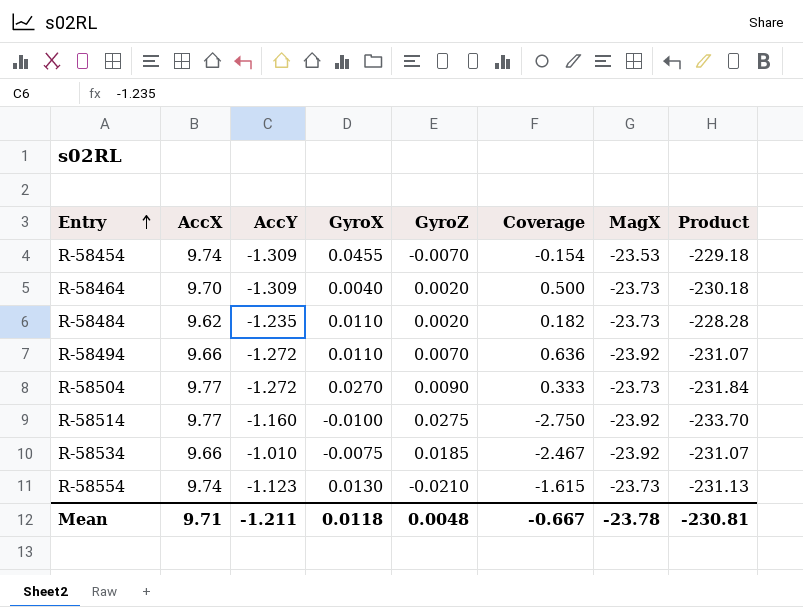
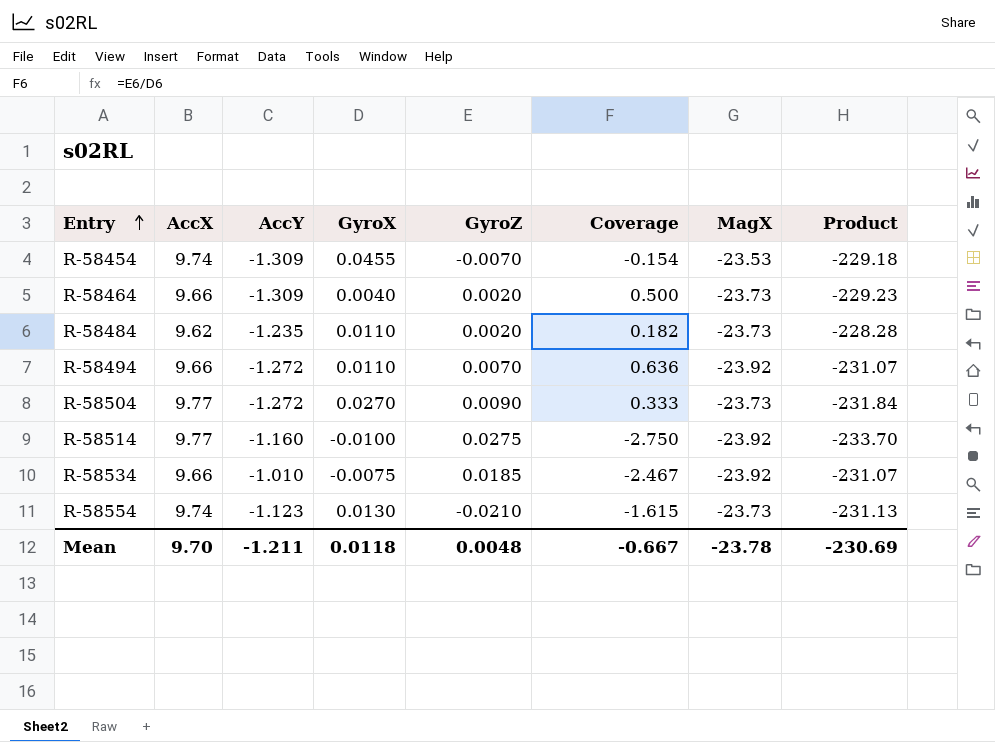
R-58464 | AccX: 9.70 -> 9.66
R-58464 | Product: -230.18 -> -229.23
Mean | AccX: 9.71 -> 9.70
Mean | Product: -230.81 -> -230.69

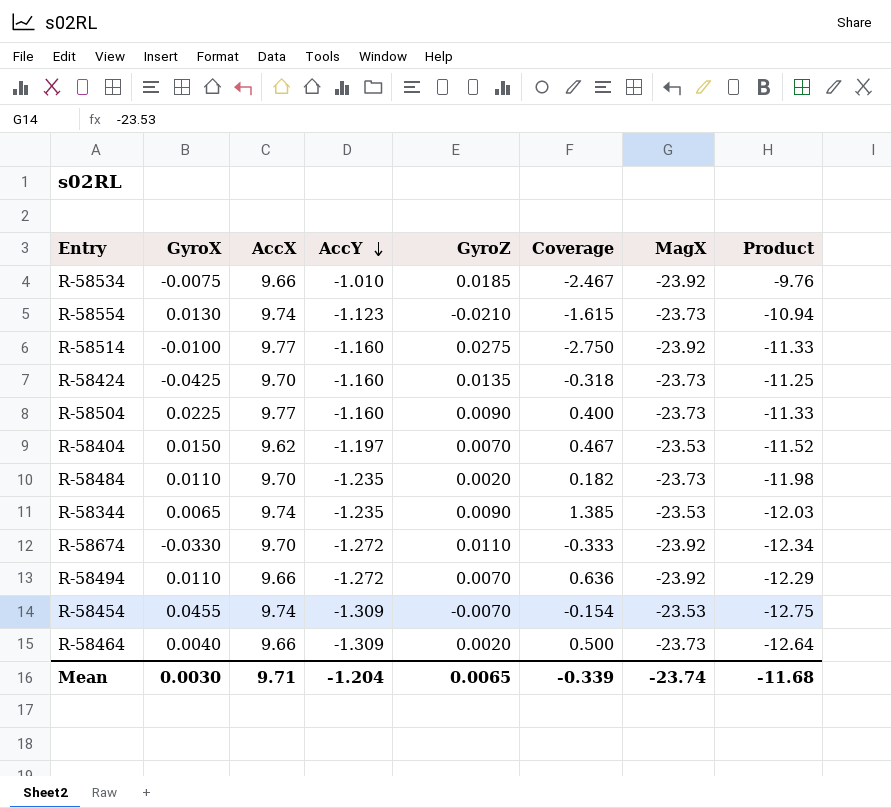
row order: Entry ascending -> AccY descending
column GyroX | position: 4 -> 2
column Product | formula: [AccX] * [MagX] -> [AccX] * [AccY]
row R-58424: none -> -0.0425 | 9.70 | -1.160 | 0.0135 | -0.318 | -23.73 | -11.25
R-58504 | GyroX: 0.0270 -> 0.0225
R-58504 | AccY: -1.272 -> -1.160
R-58504 | Coverage: 0.333 -> 0.400
row R-58404: none -> 0.0150 | 9.62 | -1.197 | 0.0070 | 0.467 | -23.53 | -11.52
R-58484 | AccX: 9.62 -> 9.70
row R-58344: none -> 0.0065 | 9.74 | -1.235 | 0.0090 | 1.385 | -23.53 | -12.03
row R-58674: none -> -0.0330 | 9.70 | -1.272 | 0.0110 | -0.333 | -23.92 | -12.34
Mean | GyroX: 0.0118 -> 0.0030
Mean | AccX: 9.70 -> 9.71
Mean | AccY: -1.211 -> -1.204
Mean | GyroZ: 0.0048 -> 0.0065
Mean | Coverage: -0.667 -> -0.339
Mean | MagX: -23.78 -> -23.74
Mean | Product: -230.69 -> -11.68

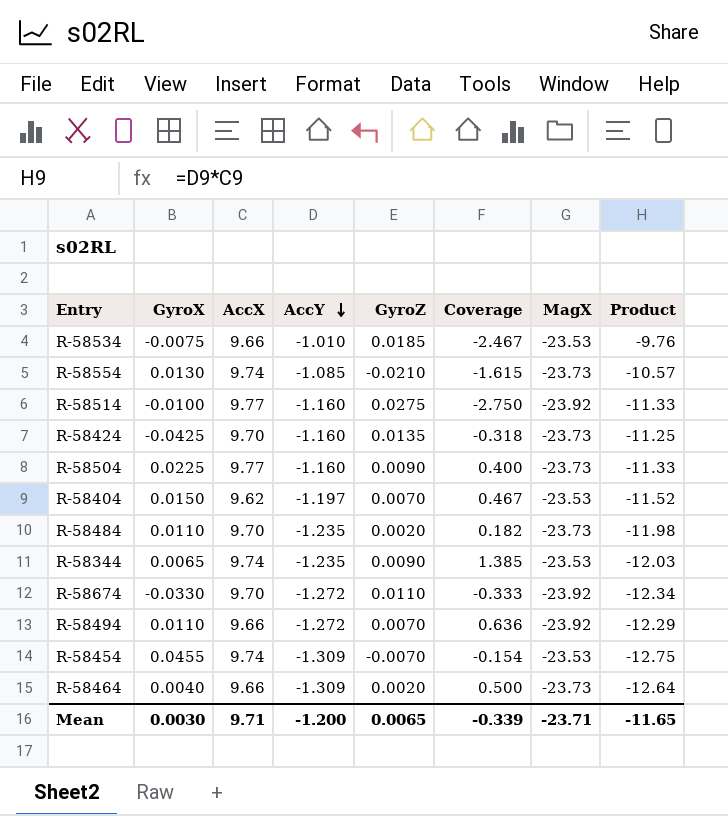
R-58534 | MagX: -23.92 -> -23.53
R-58554 | AccY: -1.123 -> -1.085
R-58554 | Product: -10.94 -> -10.57
Mean | AccY: -1.204 -> -1.200
Mean | MagX: -23.74 -> -23.71
Mean | Product: -11.68 -> -11.65

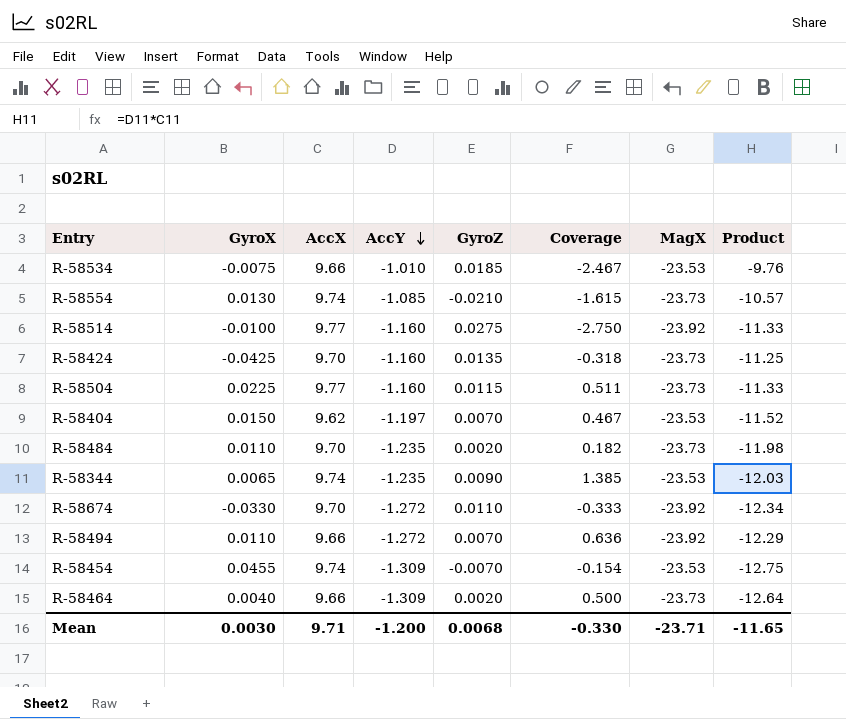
R-58504 | GyroZ: 0.0090 -> 0.0115
R-58504 | Coverage: 0.400 -> 0.511
Mean | GyroZ: 0.0065 -> 0.0068
Mean | Coverage: -0.339 -> -0.330

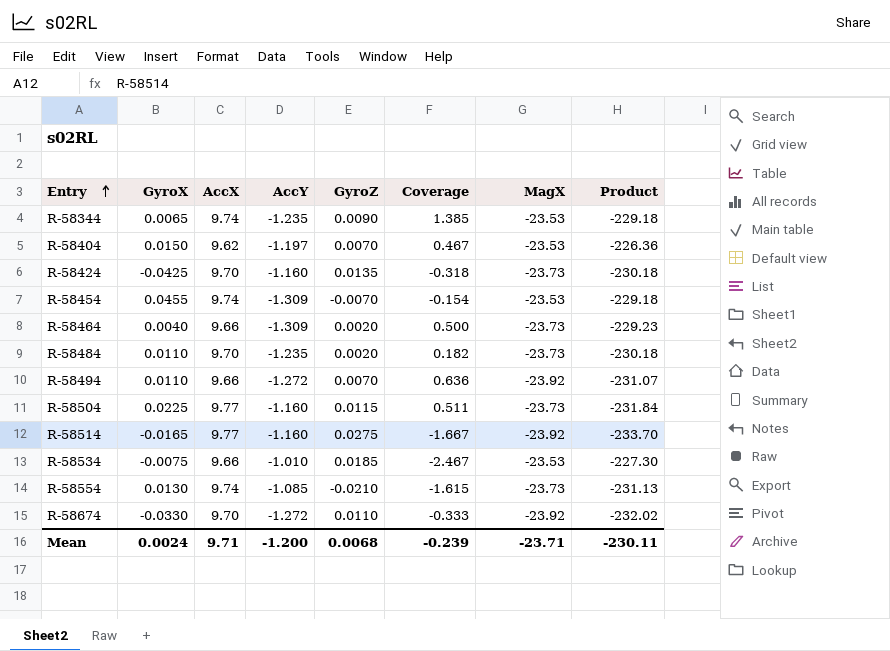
row order: AccY descending -> Entry ascending
column Product | formula: [AccX] * [AccY] -> [AccX] * [MagX]
R-58514 | GyroX: -0.0100 -> -0.0165
R-58514 | Coverage: -2.750 -> -1.667
Mean | GyroX: 0.0030 -> 0.0024
Mean | Coverage: -0.330 -> -0.239
Mean | Product: -11.65 -> -230.11

